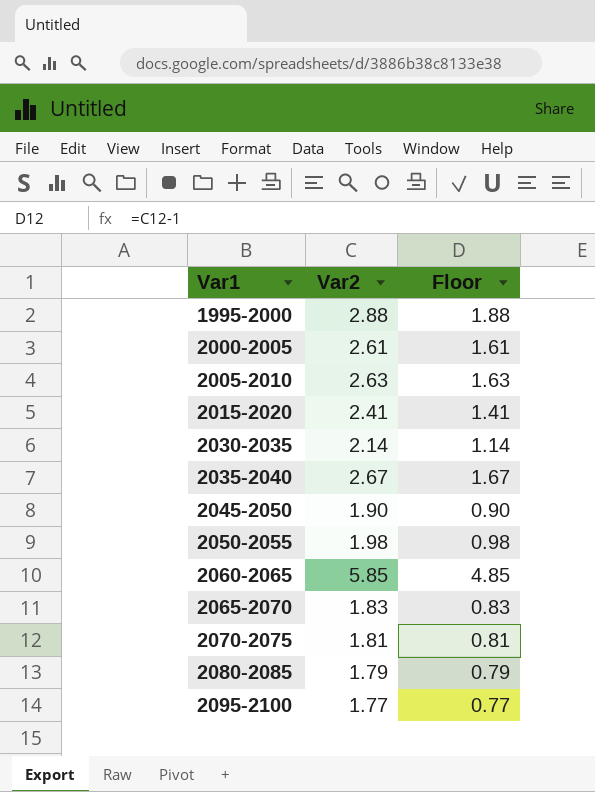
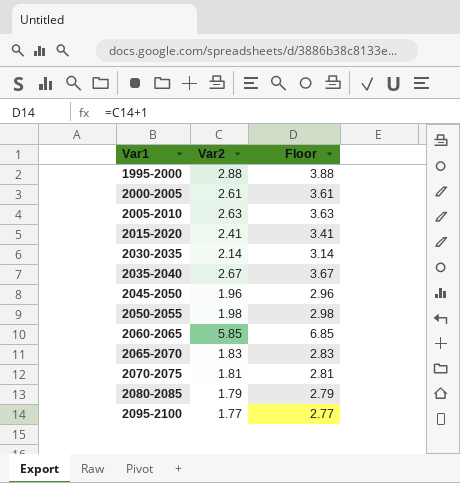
column Floor | formula: [Var2] - 1 -> [Var2] + 1
2045-2050 | Var2: 1.90 -> 1.96

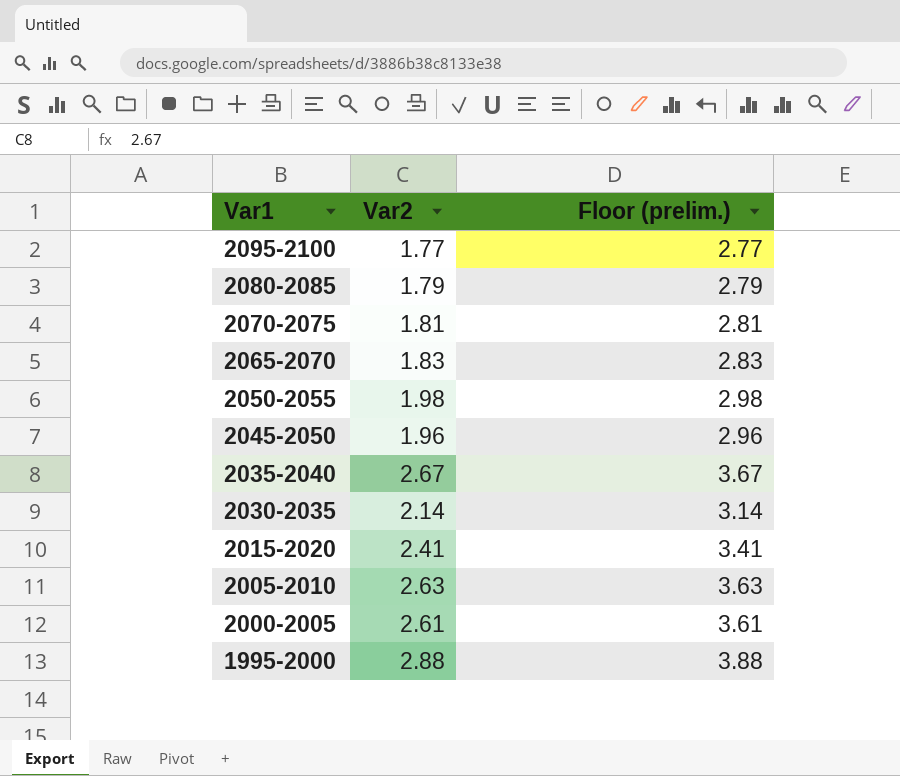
row order: Var1 ascending -> Var1 descending
column name: Floor -> Floor (prelim.)
row 2060-2065: 5.85 | 6.85 -> none

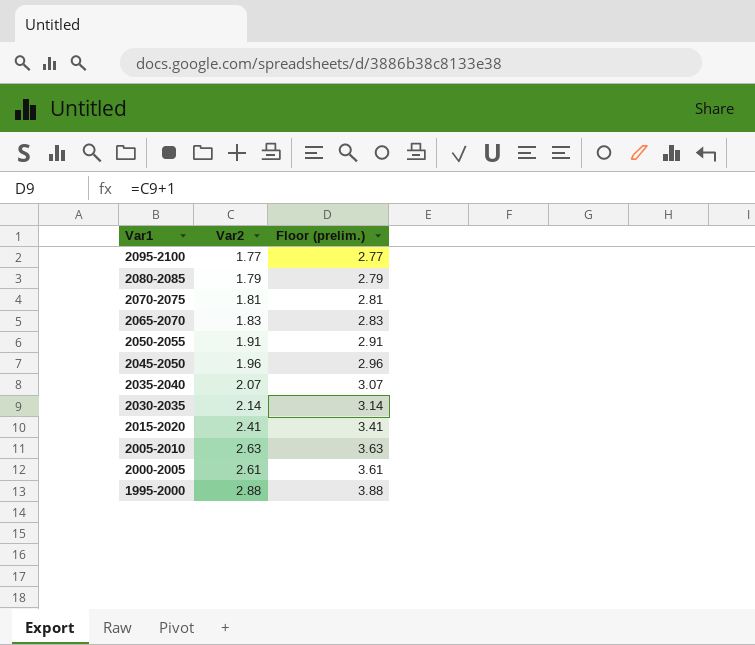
2050-2055 | Var2: 1.98 -> 1.91
2050-2055 | Floor (prelim.): 2.98 -> 2.91
2035-2040 | Var2: 2.67 -> 2.07
2035-2040 | Floor (prelim.): 3.67 -> 3.07

